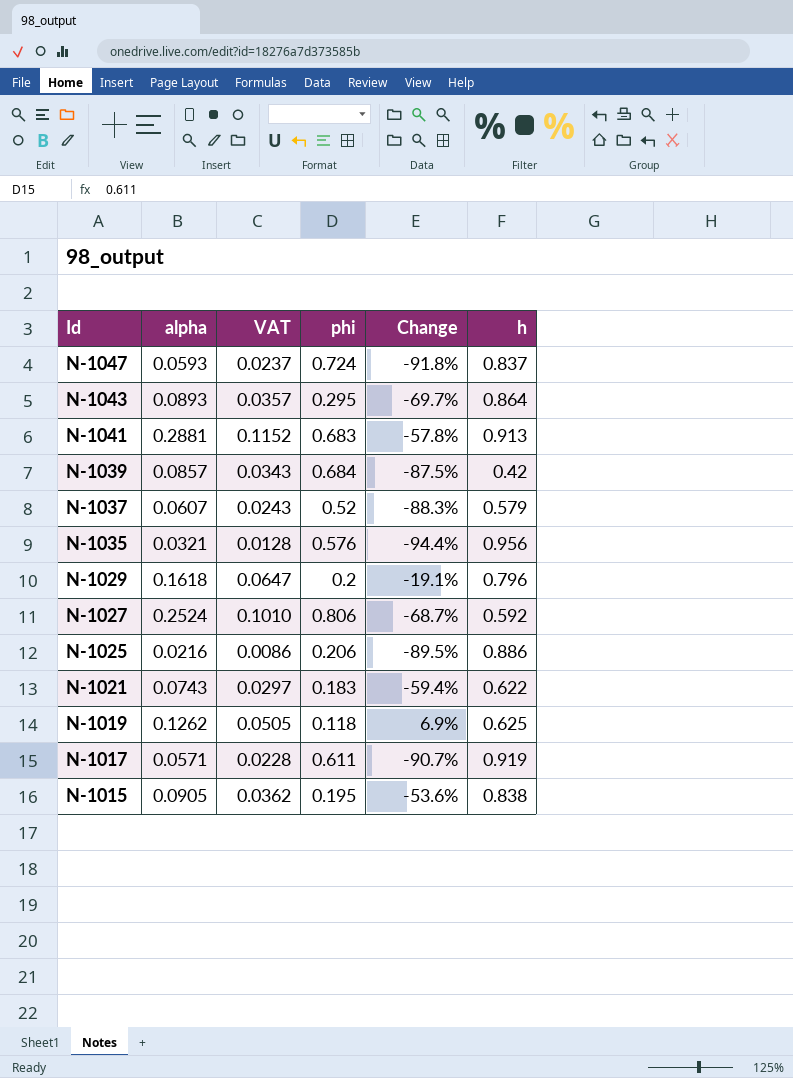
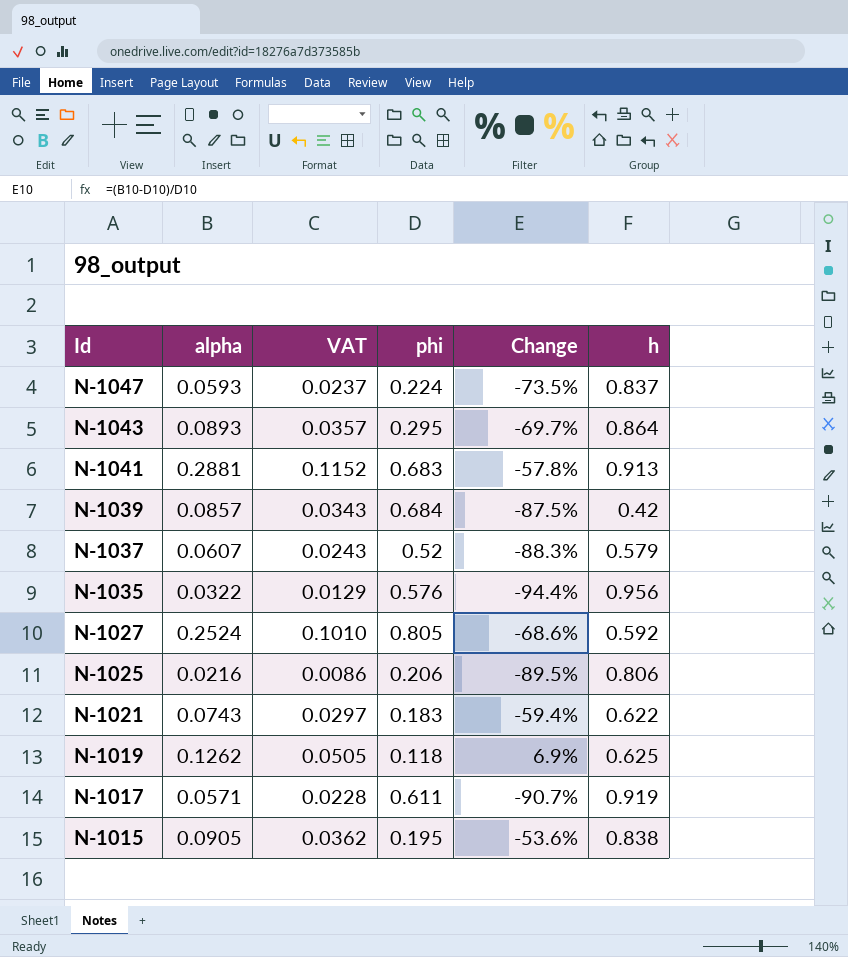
row N-1029: 0.1618 | 0.0647 | 0.2 | -19.1% | 0.796 -> none
N-1047 | phi: 0.724 -> 0.224
N-1047 | Change: -91.8% -> -73.5%
N-1035 | alpha: 0.0321 -> 0.0322
N-1035 | VAT: 0.0128 -> 0.0129
N-1027 | phi: 0.806 -> 0.805
N-1027 | Change: -68.7% -> -68.6%
N-1025 | h: 0.886 -> 0.806

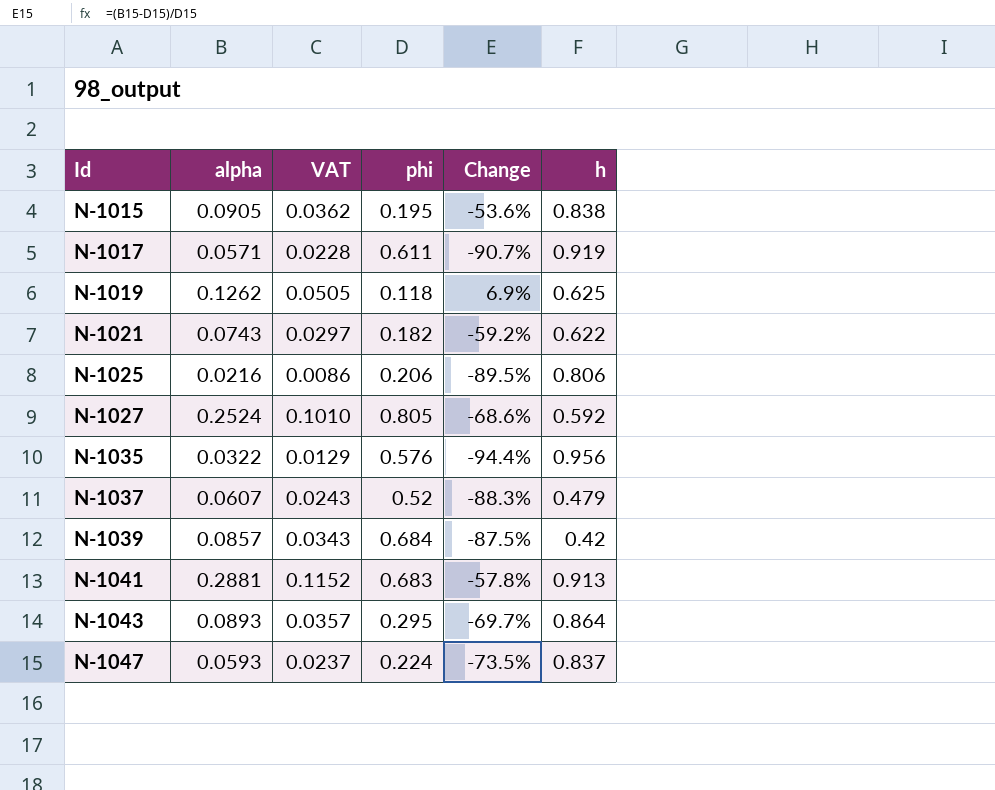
row order: Id descending -> Id ascending
N-1021 | phi: 0.183 -> 0.182
N-1021 | Change: -59.4% -> -59.2%
N-1037 | h: 0.579 -> 0.479

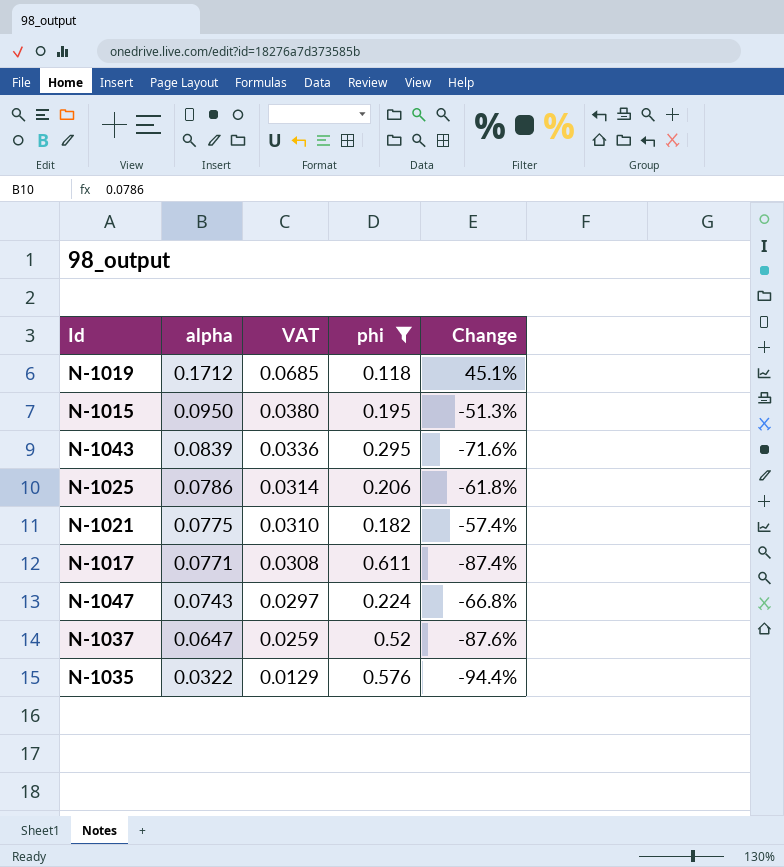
filter: none -> phi <= 0.611
row order: Id ascending -> alpha descending
column h | position: 6 -> none
N-1019 | alpha: 0.1262 -> 0.1712
N-1019 | VAT: 0.0505 -> 0.0685
N-1019 | Change: 6.9% -> 45.1%
N-1015 | alpha: 0.0905 -> 0.0950
N-1015 | VAT: 0.0362 -> 0.0380
N-1015 | Change: -53.6% -> -51.3%
N-1043 | alpha: 0.0893 -> 0.0839
N-1043 | VAT: 0.0357 -> 0.0336
N-1043 | Change: -69.7% -> -71.6%
N-1025 | alpha: 0.0216 -> 0.0786
N-1025 | VAT: 0.0086 -> 0.0314
N-1025 | Change: -89.5% -> -61.8%
N-1021 | alpha: 0.0743 -> 0.0775
N-1021 | VAT: 0.0297 -> 0.0310
N-1021 | Change: -59.2% -> -57.4%
N-1017 | alpha: 0.0571 -> 0.0771
N-1017 | VAT: 0.0228 -> 0.0308
N-1017 | Change: -90.7% -> -87.4%
N-1047 | alpha: 0.0593 -> 0.0743
N-1047 | VAT: 0.0237 -> 0.0297
N-1047 | Change: -73.5% -> -66.8%
N-1037 | alpha: 0.0607 -> 0.0647
N-1037 | VAT: 0.0243 -> 0.0259
N-1037 | Change: -88.3% -> -87.6%

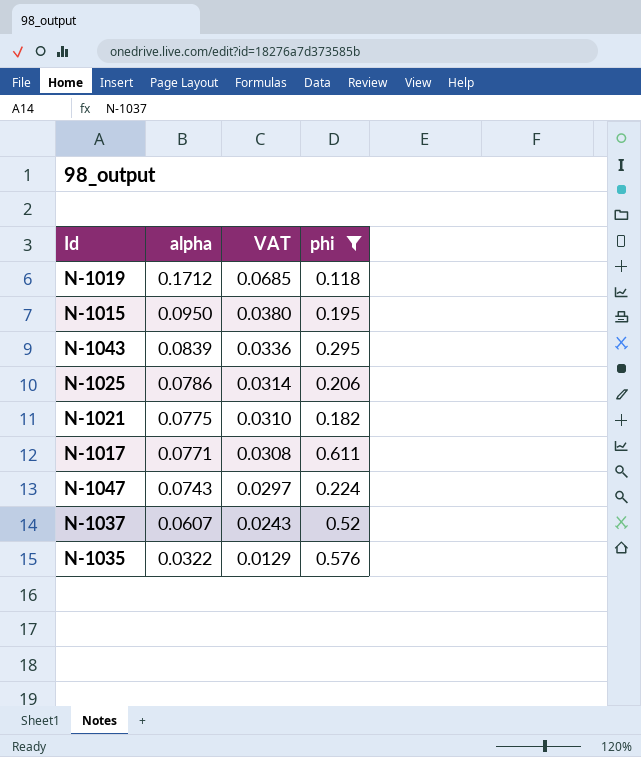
column Change | formula: ([alpha] - [phi]) / [phi] -> none
N-1037 | alpha: 0.0647 -> 0.0607
N-1037 | VAT: 0.0259 -> 0.0243

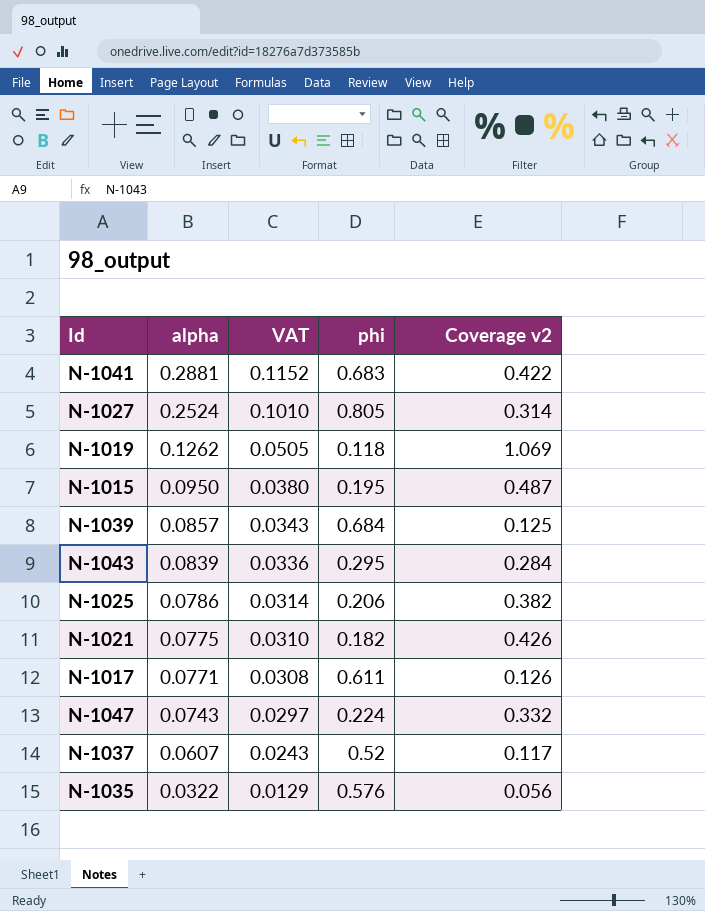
filter: phi <= 0.611 -> none
column Coverage v2 | formula: none -> [alpha] / [phi]
N-1019 | alpha: 0.1712 -> 0.1262
N-1019 | VAT: 0.0685 -> 0.0505

